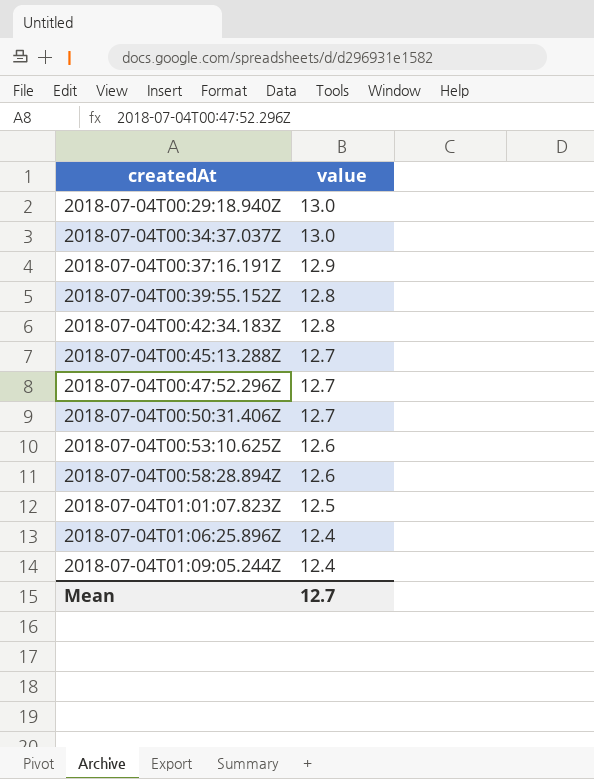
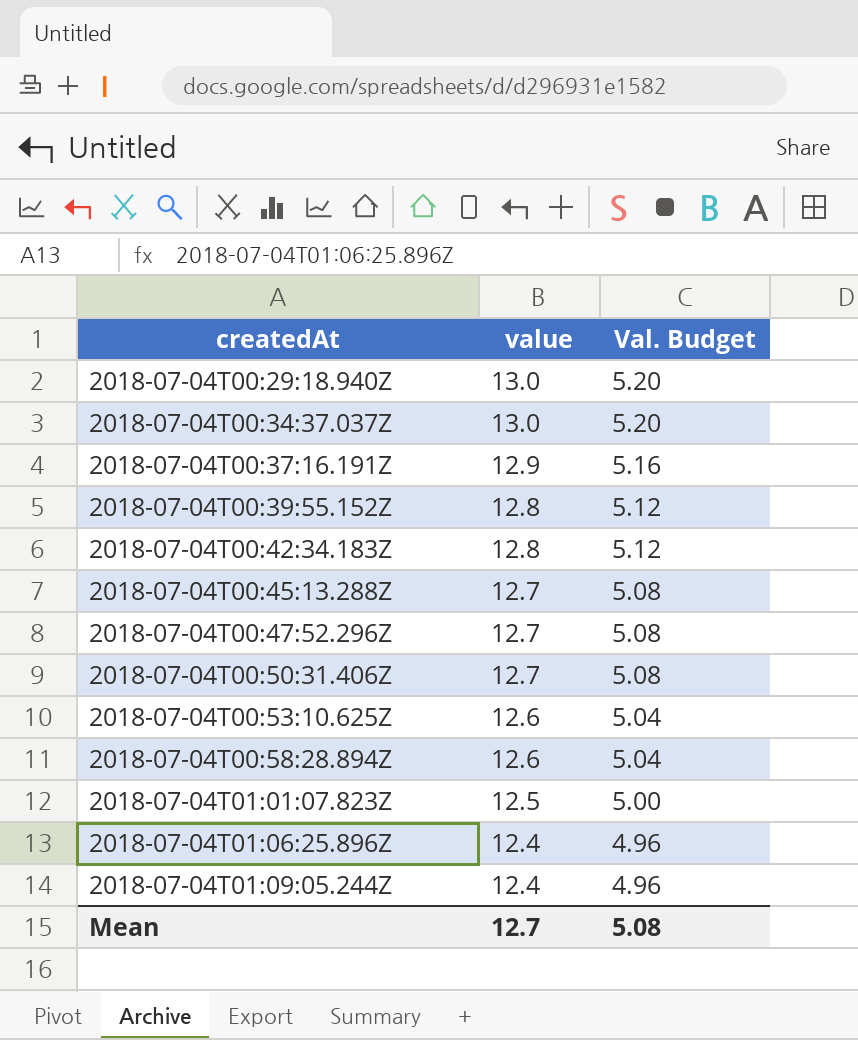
column Val. Budget | formula: none -> [value] * 0.4

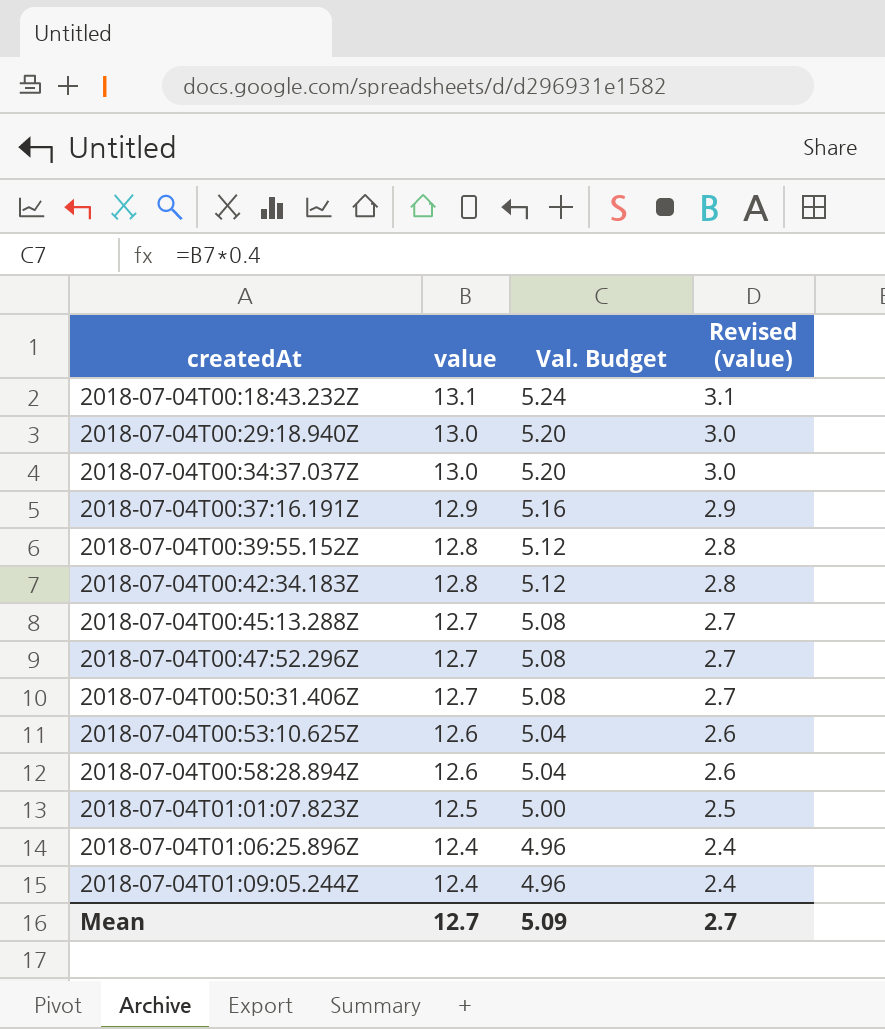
column Revised (value) | formula: none -> [value] - 10
row 2018-07-04T00:18:43.232Z: none -> 13.1 | 5.24 | 3.1
Mean | Val. Budget: 5.08 -> 5.09

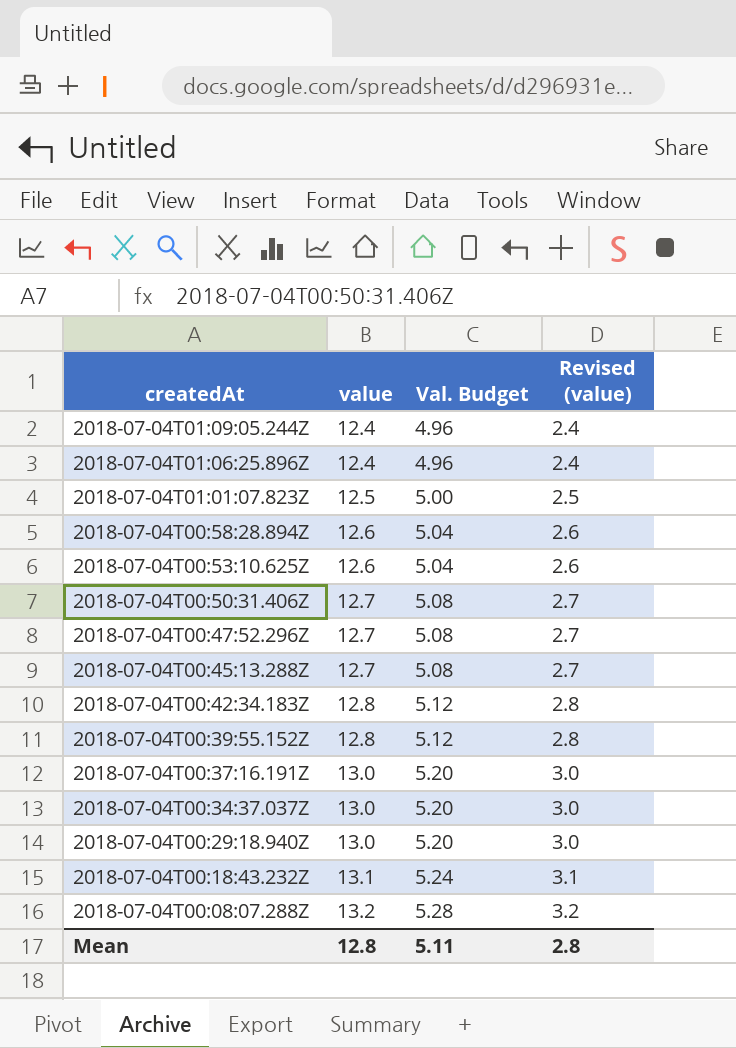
row order: createdAt ascending -> createdAt descending
2018-07-04T00:37:16.191Z | value: 12.9 -> 13.0
2018-07-04T00:37:16.191Z | Val. Budget: 5.16 -> 5.20
2018-07-04T00:37:16.191Z | Revised (value): 2.9 -> 3.0
row 2018-07-04T00:08:07.288Z: none -> 13.2 | 5.28 | 3.2
Mean | value: 12.7 -> 12.8
Mean | Val. Budget: 5.09 -> 5.11
Mean | Revised (value): 2.7 -> 2.8

